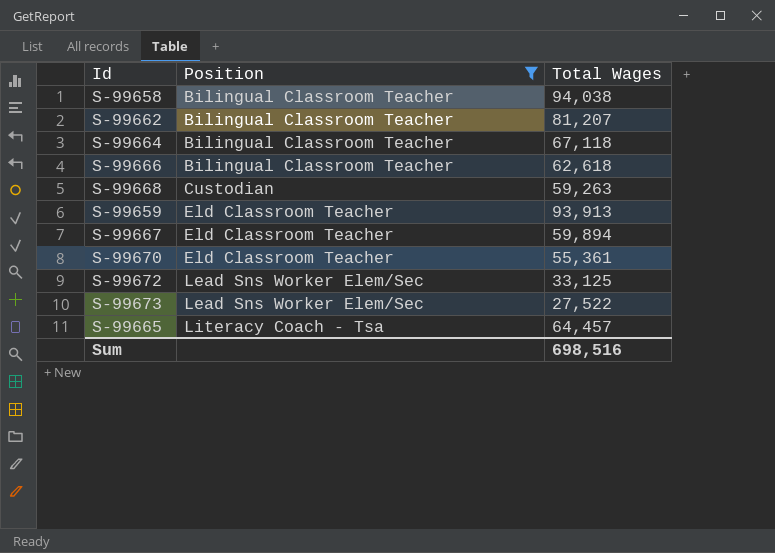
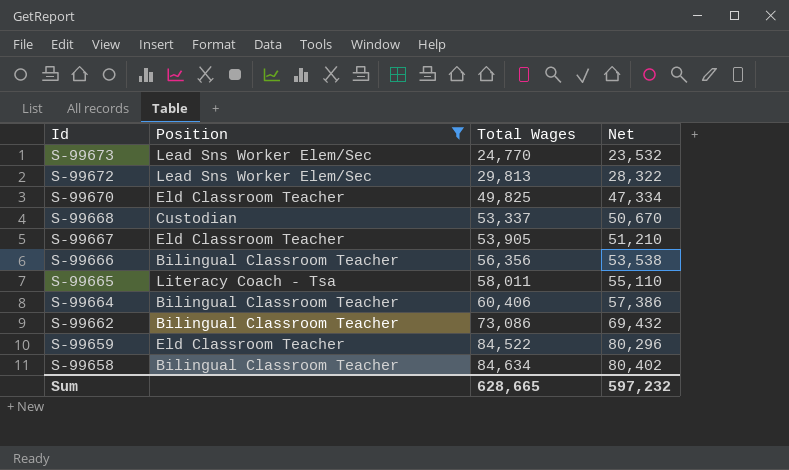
row order: Position ascending -> Id descending
column Net | formula: none -> [Total Wages] * 0.95
S-99673 | Total Wages: 27,522 -> 24,770
S-99672 | Total Wages: 33,125 -> 29,813
S-99670 | Total Wages: 55,361 -> 49,825
S-99668 | Total Wages: 59,263 -> 53,337
S-99667 | Total Wages: 59,894 -> 53,905
S-99666 | Total Wages: 62,618 -> 56,356
S-99665 | Total Wages: 64,457 -> 58,011
S-99664 | Total Wages: 67,118 -> 60,406
S-99662 | Total Wages: 81,207 -> 73,086
S-99659 | Total Wages: 93,913 -> 84,522
S-99658 | Total Wages: 94,038 -> 84,634
Sum | Total Wages: 698,516 -> 628,665

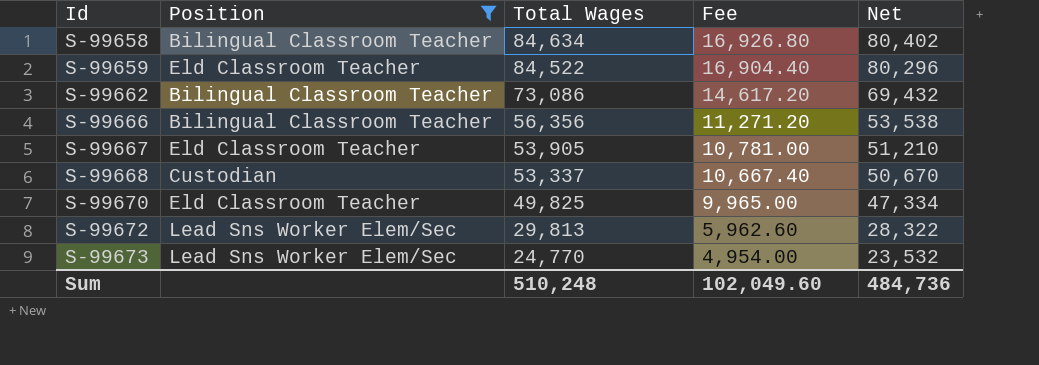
row order: Id descending -> Id ascending
column Fee | formula: none -> [Total Wages] * 0.2
row S-99665: Literacy Coach - Tsa | 58,011 | 55,110 -> none
row S-99664: Bilingual Classroom Teacher | 60,406 | 57,386 -> none
Sum | Total Wages: 628,665 -> 510,248
Sum | Net: 597,232 -> 484,736

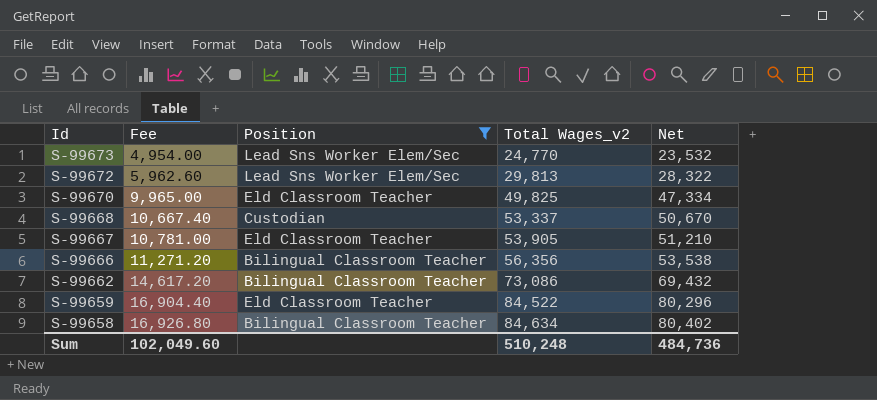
row order: Id ascending -> Id descending
column Fee | position: 4 -> 2
column name: Total Wages -> Total Wages_v2

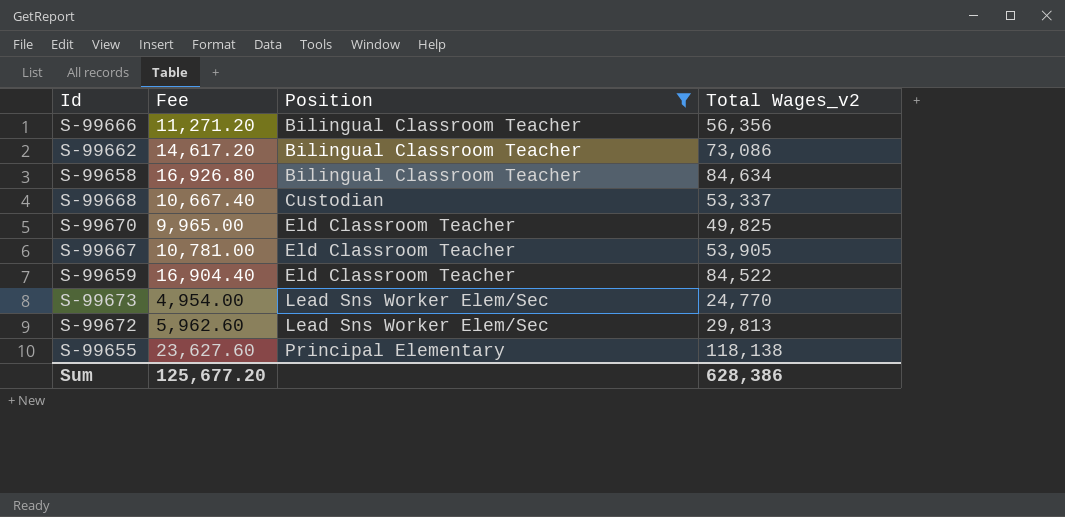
row order: Id descending -> Position ascending
column Net | formula: [Total Wages_v2] * 0.95 -> none
row S-99655: none -> 23,627.60 | Principal Elementary | 118,138
Sum | Fee: 102,049.60 -> 125,677.20
Sum | Total Wages_v2: 510,248 -> 628,386

